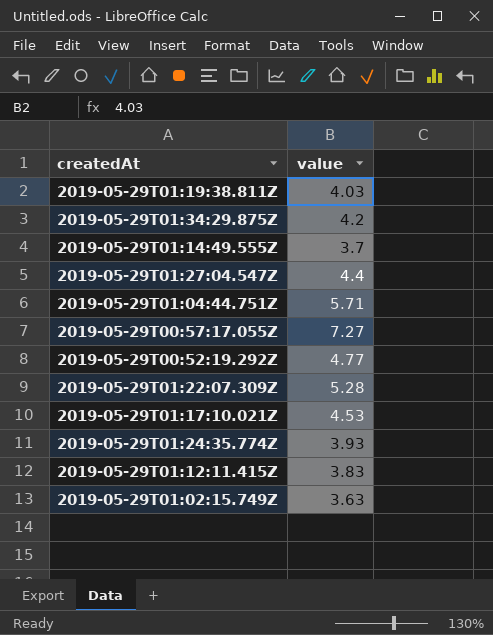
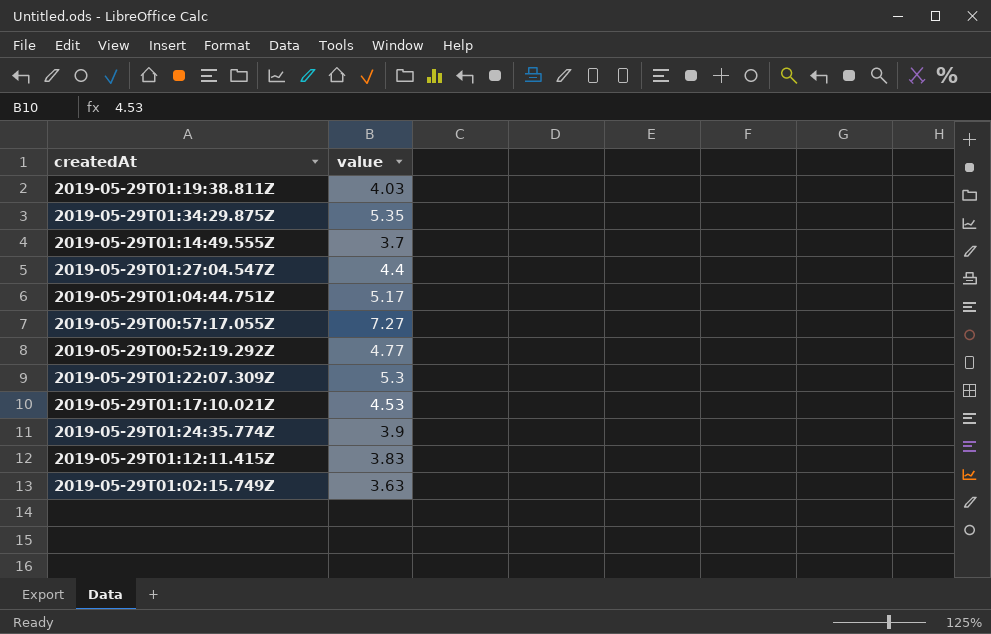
2019-05-29T01:34:29.875Z | value: 4.2 -> 5.35
2019-05-29T01:04:44.751Z | value: 5.71 -> 5.17
2019-05-29T01:22:07.309Z | value: 5.28 -> 5.3
2019-05-29T01:24:35.774Z | value: 3.93 -> 3.9

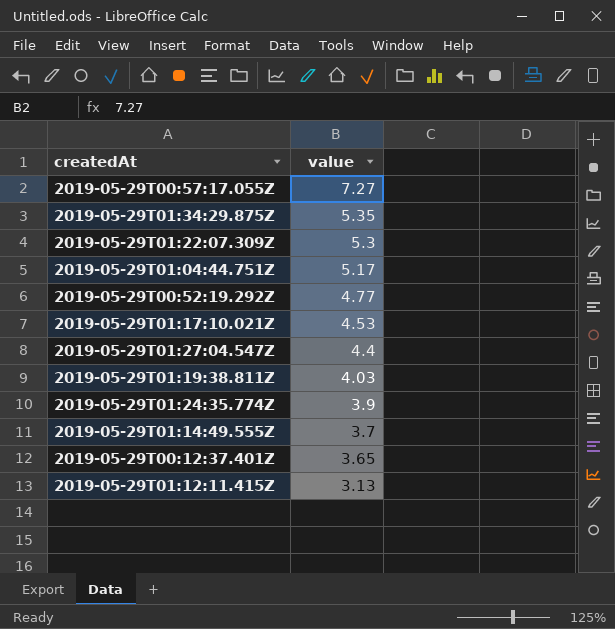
row order: none -> value descending
row 2019-05-29T01:02:15.749Z: 3.63 -> none
row 2019-05-29T00:12:37.401Z: none -> 3.65
2019-05-29T01:12:11.415Z | value: 3.83 -> 3.13

